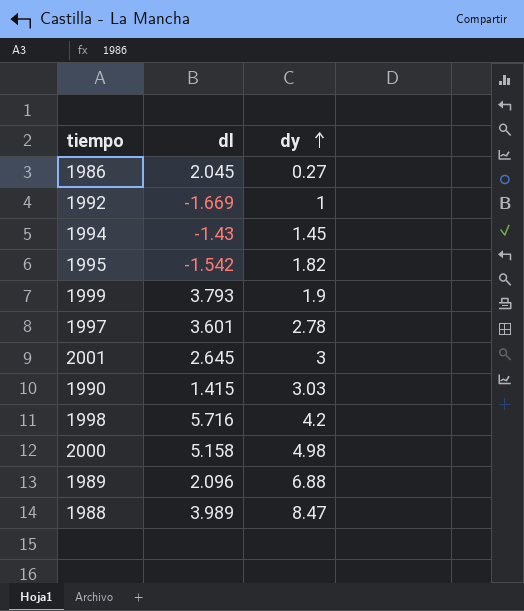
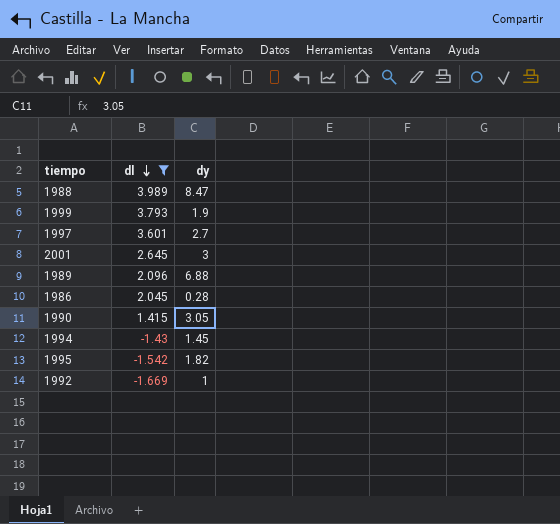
filter: none -> dl <= 3.989
row order: dy ascending -> dl descending
1997 | dy: 2.78 -> 2.7
1986 | dy: 0.27 -> 0.28
1990 | dy: 3.03 -> 3.05

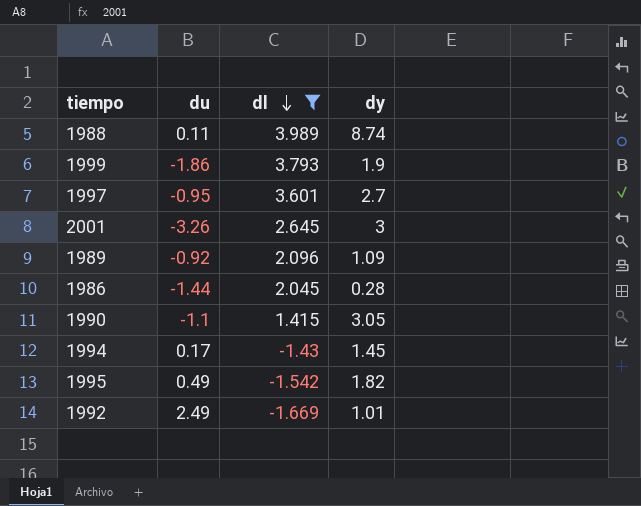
column du | position: none -> 2
1988 | dy: 8.47 -> 8.74
1989 | dy: 6.88 -> 1.09
1992 | dy: 1 -> 1.01

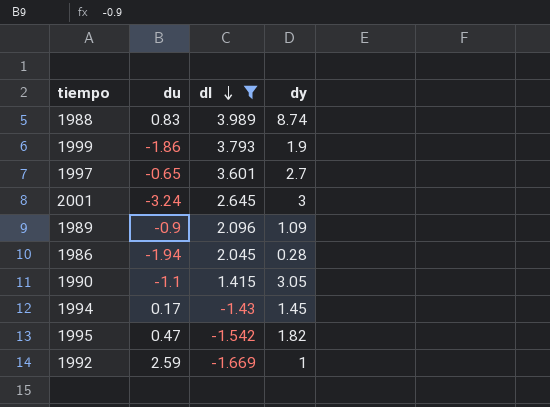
1988 | du: 0.11 -> 0.83
1997 | du: -0.95 -> -0.65
2001 | du: -3.26 -> -3.24
1989 | du: -0.92 -> -0.9
1986 | du: -1.44 -> -1.94
1995 | du: 0.49 -> 0.47
1992 | du: 2.49 -> 2.59
1992 | dy: 1.01 -> 1

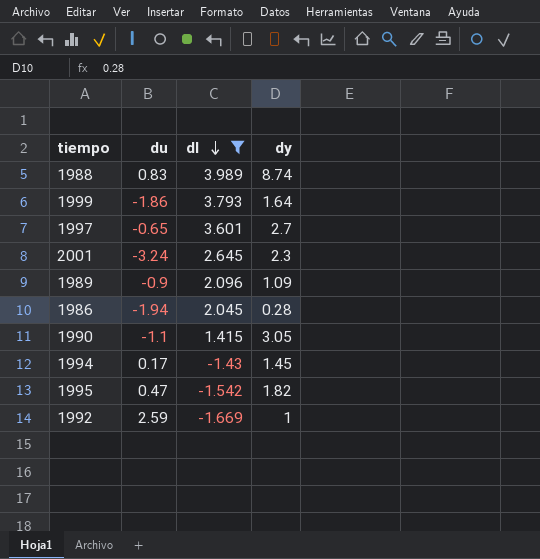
1999 | dy: 1.9 -> 1.64
2001 | dy: 3 -> 2.3

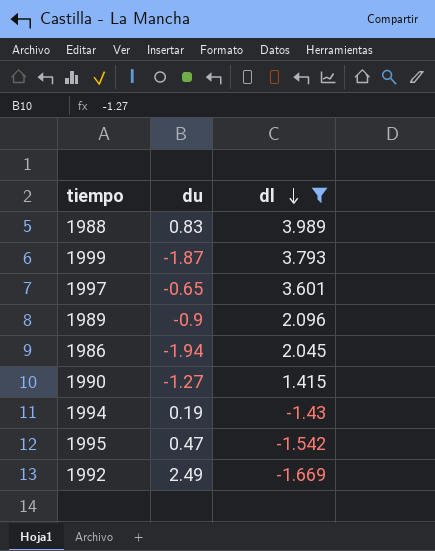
column dy | position: 4 -> none
row 2001: -3.24 | 2.645 | 2.3 -> none
1999 | du: -1.86 -> -1.87
1990 | du: -1.1 -> -1.27
1994 | du: 0.17 -> 0.19
1992 | du: 2.59 -> 2.49

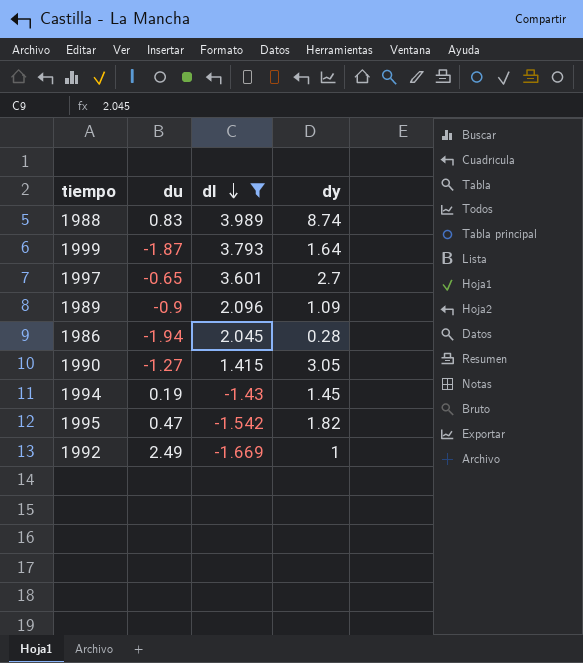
column dy | position: none -> 4

